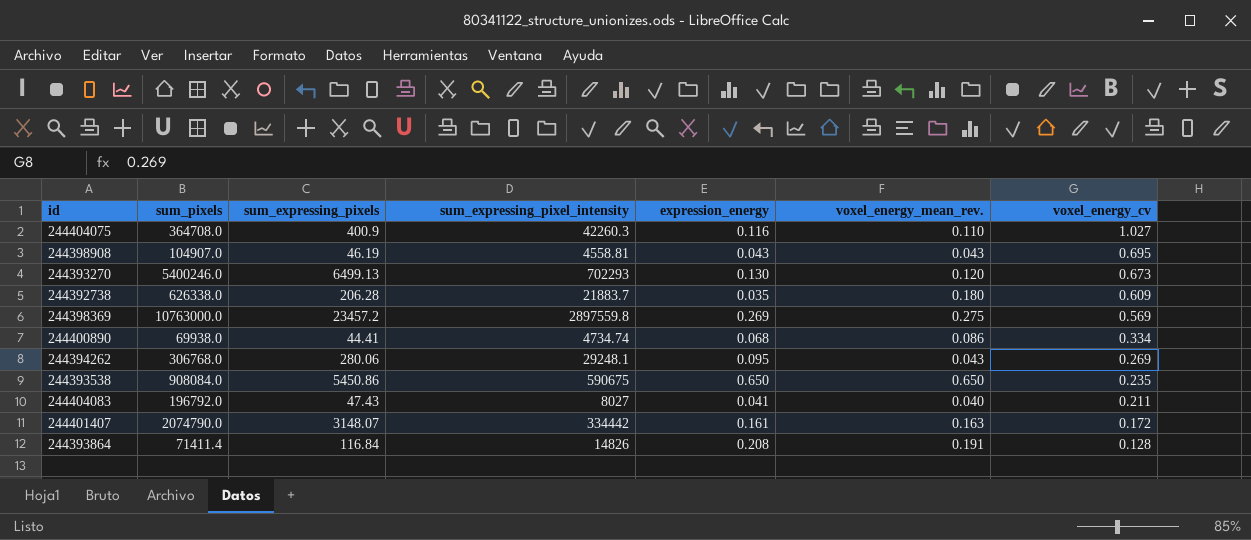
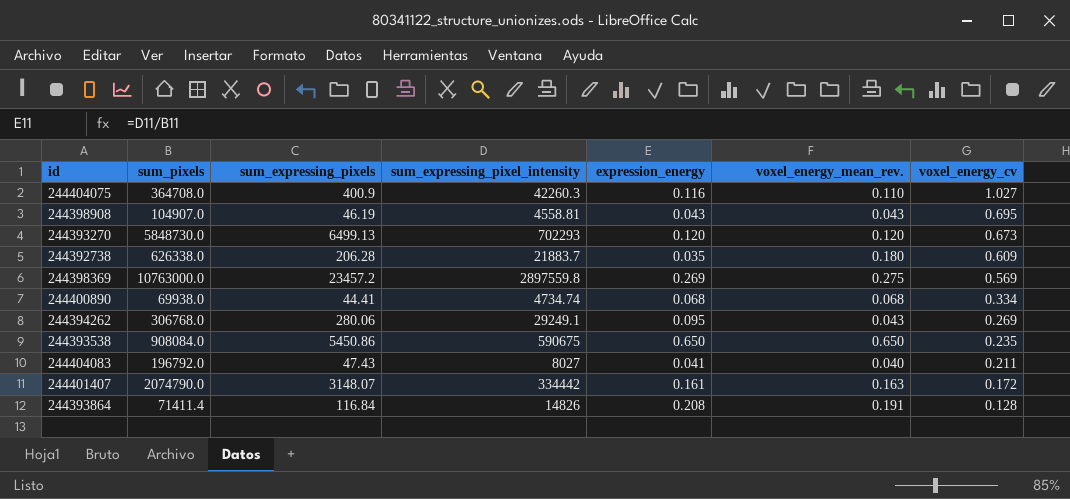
244393270 | sum_pixels: 5400246.0 -> 5848730.0
244393270 | expression_energy: 0.130 -> 0.120
244400890 | voxel_energy_mean_rev.: 0.086 -> 0.068
244394262 | sum_expressing_pixel_intensity: 29248.1 -> 29249.1

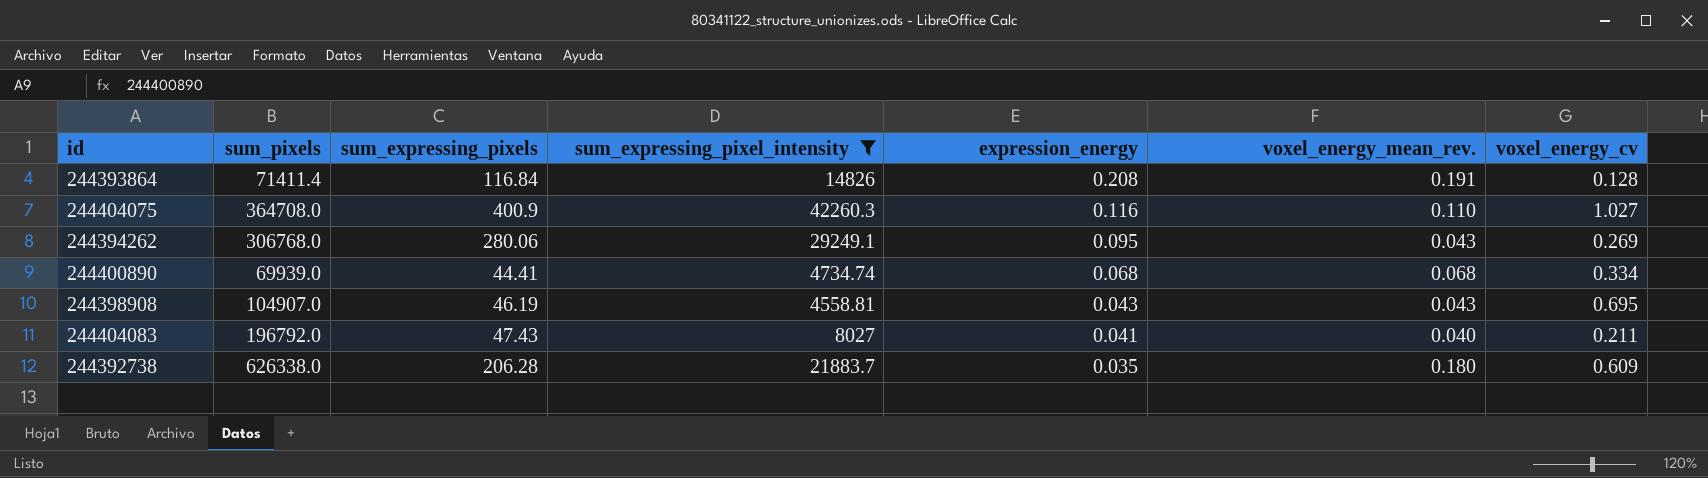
filter: none -> sum_expressing_pixel_intensity <= 42260.3
row order: voxel_energy_cv descending -> expression_energy descending
244400890 | sum_pixels: 69938.0 -> 69939.0

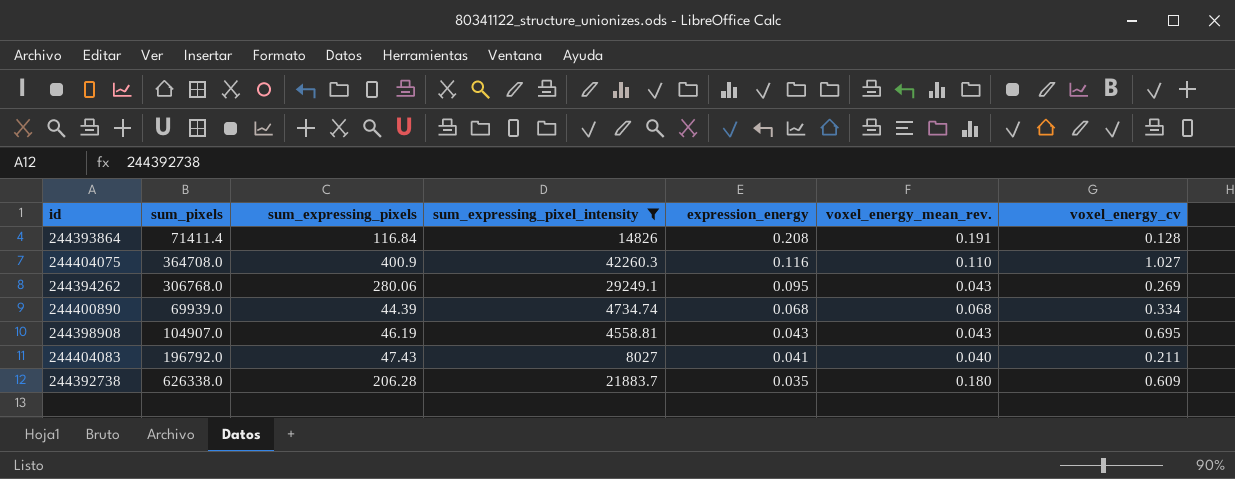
244400890 | sum_expressing_pixels: 44.41 -> 44.39

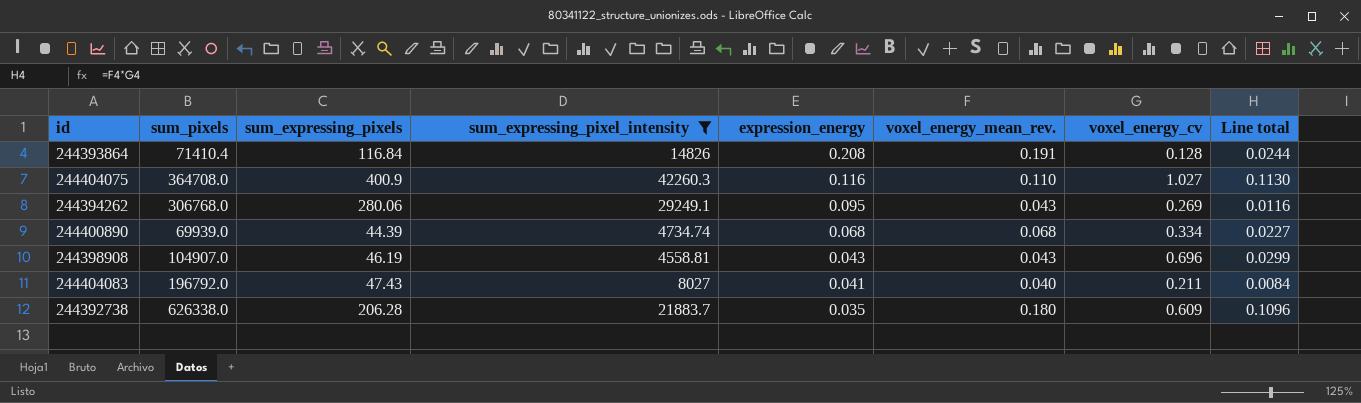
column Line total | formula: none -> [voxel_energy_mean_rev.] * [voxel_energy_cv]
244393864 | sum_pixels: 71411.4 -> 71410.4
244398908 | voxel_energy_cv: 0.695 -> 0.696

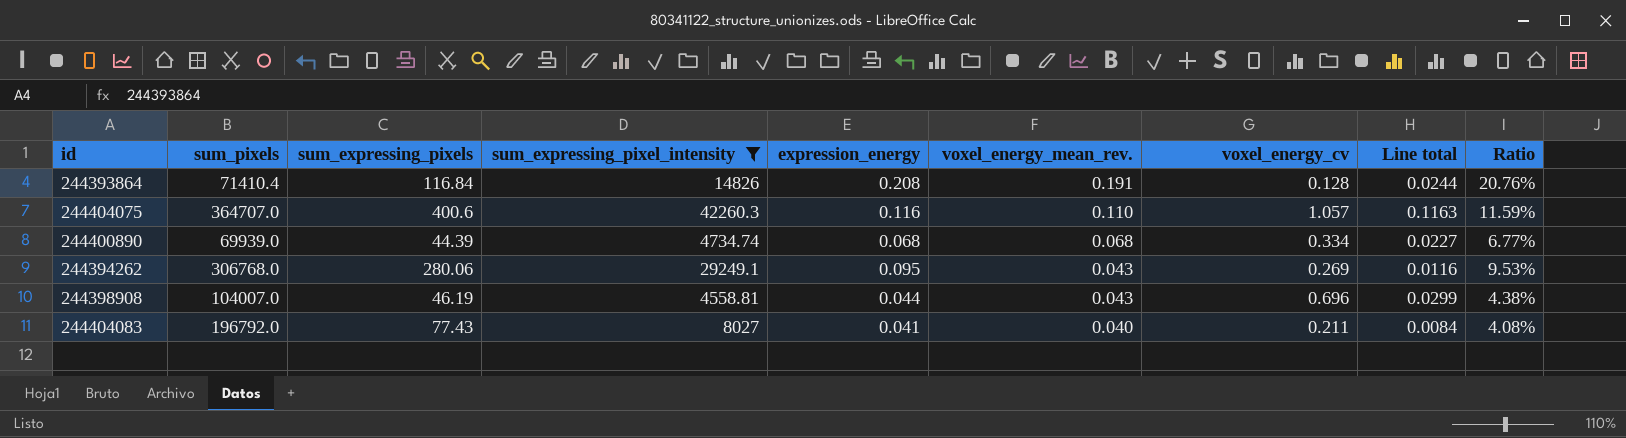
row order: expression_energy descending -> voxel_energy_mean_rev. descending
column Ratio | formula: none -> [sum_expressing_pixel_intensity] / [sum_pixels]
row 244392738: 626338.0 | 206.28 | 21883.7 | 0.035 | 0.180 | 0.609 | 0.1096 -> none
244404075 | sum_pixels: 364708.0 -> 364707.0
244404075 | sum_expressing_pixels: 400.9 -> 400.6
244404075 | voxel_energy_cv: 1.027 -> 1.057
244404075 | Line total: 0.1130 -> 0.1163
244398908 | sum_pixels: 104907.0 -> 104007.0
244398908 | expression_energy: 0.043 -> 0.044
244404083 | sum_expressing_pixels: 47.43 -> 77.43

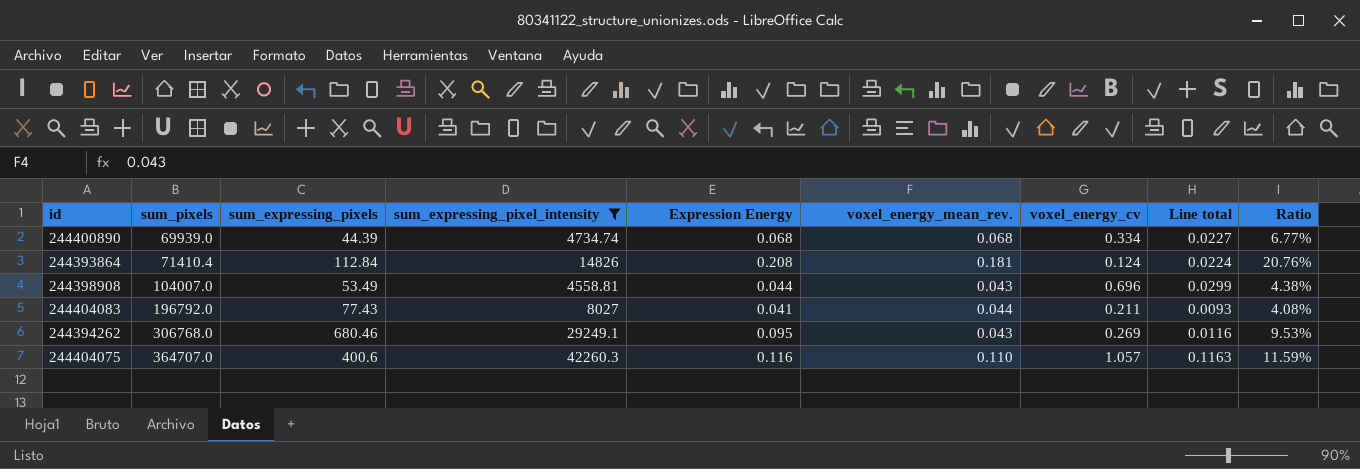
row order: voxel_energy_mean_rev. descending -> sum_pixels ascending
column name: expression_energy -> Expression Energy
244393864 | sum_expressing_pixels: 116.84 -> 112.84
244393864 | voxel_energy_mean_rev.: 0.191 -> 0.181
244393864 | voxel_energy_cv: 0.128 -> 0.124
244393864 | Line total: 0.0244 -> 0.0224
244398908 | sum_expressing_pixels: 46.19 -> 53.49
244404083 | voxel_energy_mean_rev.: 0.040 -> 0.044
244404083 | Line total: 0.0084 -> 0.0093
244394262 | sum_expressing_pixels: 280.06 -> 680.46

